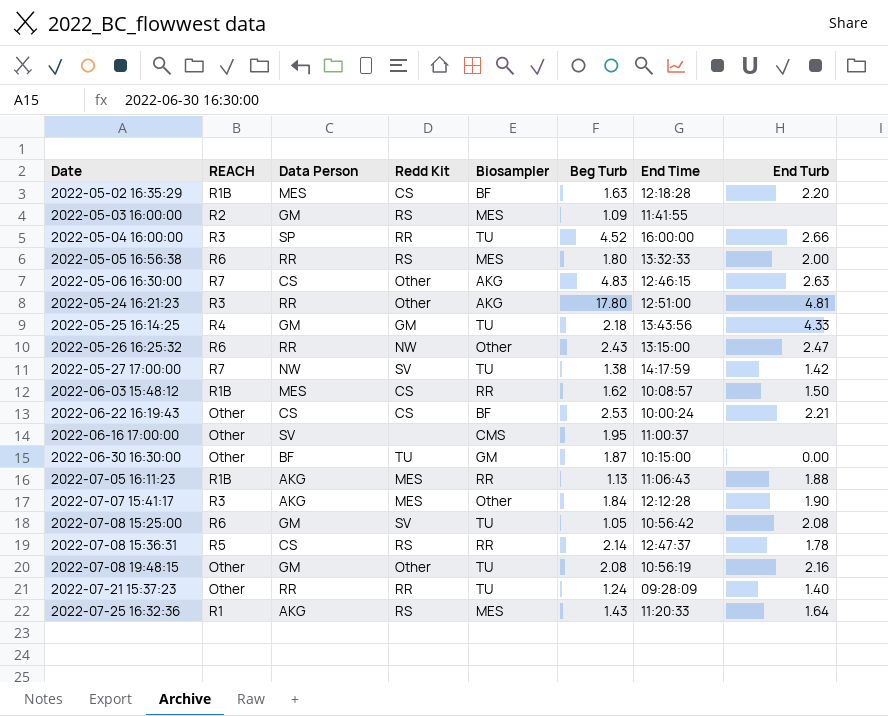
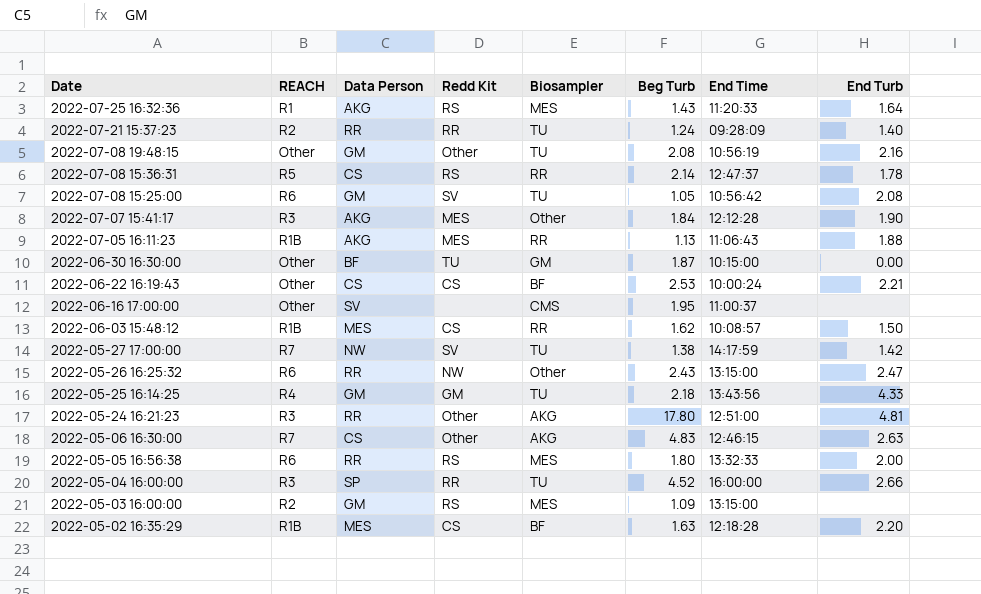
row order: none -> Date descending
2022-07-21 15:37:23 | REACH: Other -> R2
2022-05-03 16:00:00 | End Time: 11:41:55 -> 13:15:00

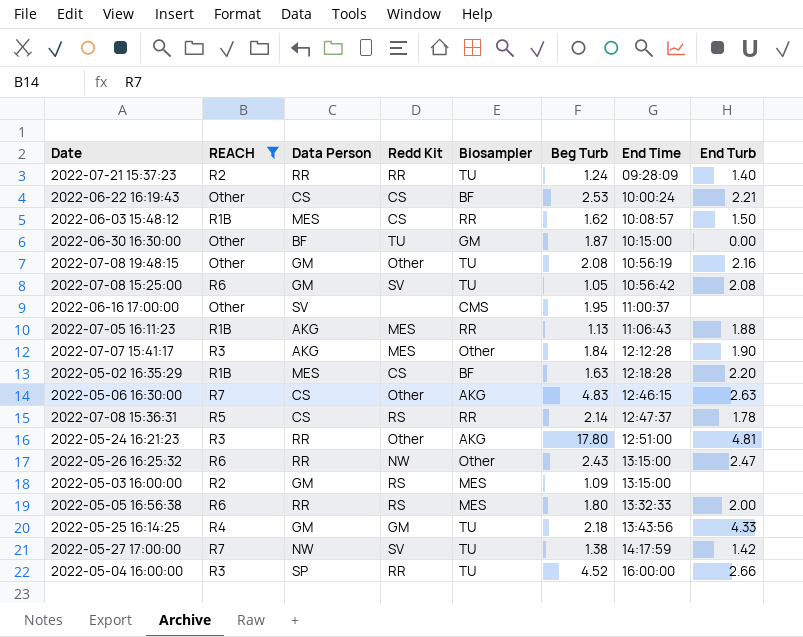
filter: none -> REACH != R1
row order: Date descending -> End Time ascending

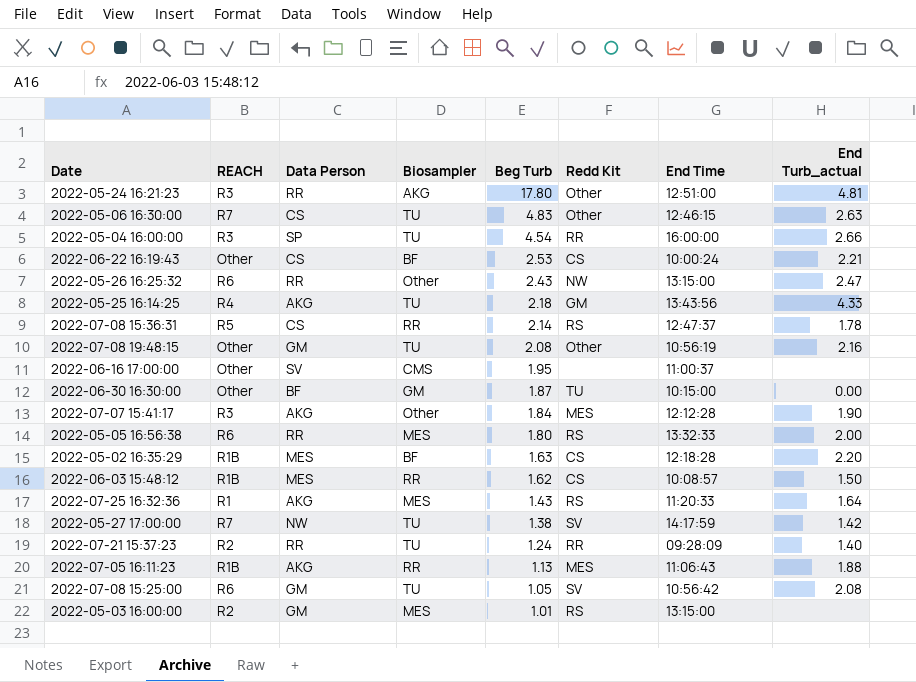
filter: REACH != R1 -> none
row order: End Time ascending -> Beg Turb descending
column Redd Kit | position: 4 -> 6
column name: End Turb -> End Turb_actual
2022-05-06 16:30:00 | Biosampler: AKG -> TU
2022-05-04 16:00:00 | Beg Turb: 4.52 -> 4.54
2022-05-25 16:14:25 | Data Person: GM -> AKG
2022-05-03 16:00:00 | Beg Turb: 1.09 -> 1.01

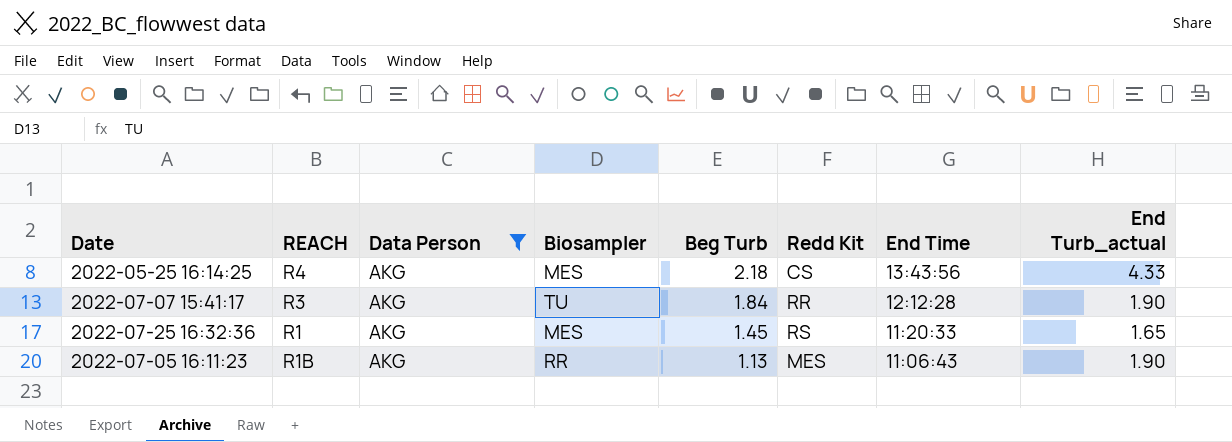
filter: none -> Data Person = AKG
2022-05-25 16:14:25 | Biosampler: TU -> MES
2022-05-25 16:14:25 | Redd Kit: GM -> CS
2022-07-07 15:41:17 | Biosampler: Other -> TU
2022-07-07 15:41:17 | Redd Kit: MES -> RR
2022-07-25 16:32:36 | Beg Turb: 1.43 -> 1.45
2022-07-25 16:32:36 | End Turb_actual: 1.64 -> 1.65
2022-07-05 16:11:23 | End Turb_actual: 1.88 -> 1.90

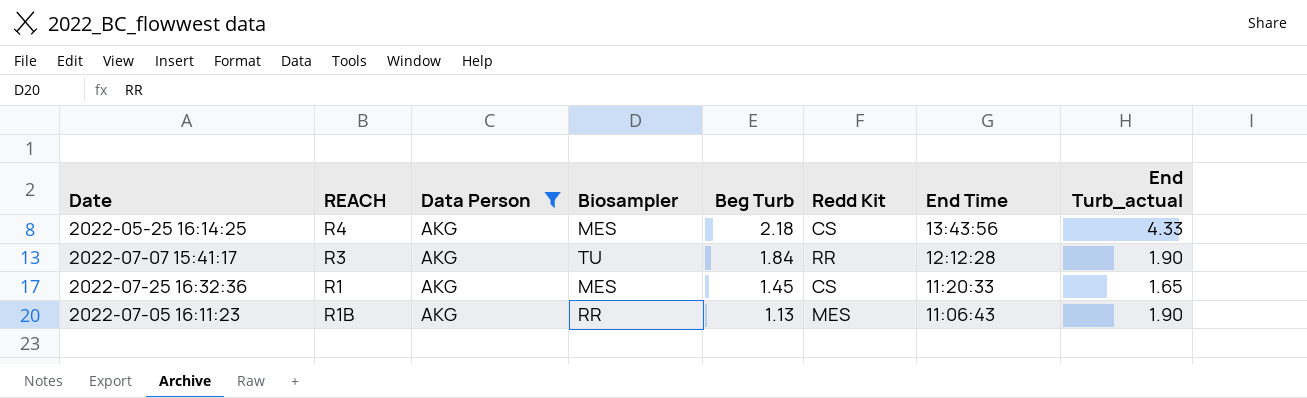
2022-07-25 16:32:36 | Redd Kit: RS -> CS

